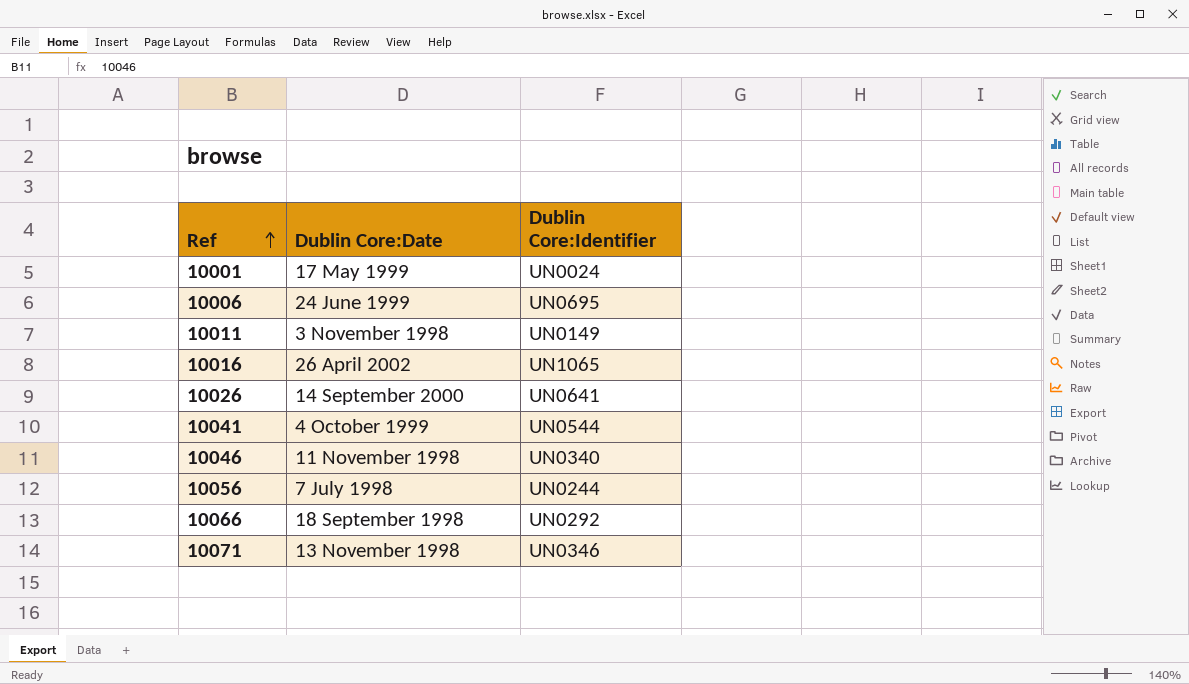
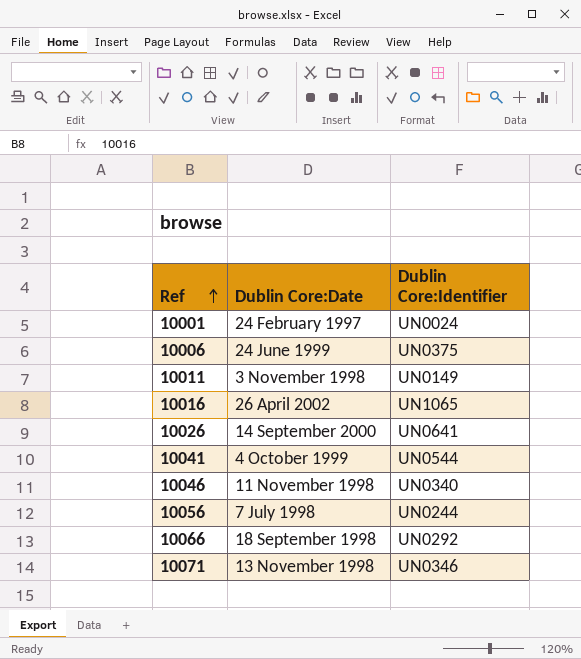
10001 | Dublin Core:Date: 17 May 1999 -> 24 February 1997
10006 | Dublin Core:Identifier: UN0695 -> UN0375

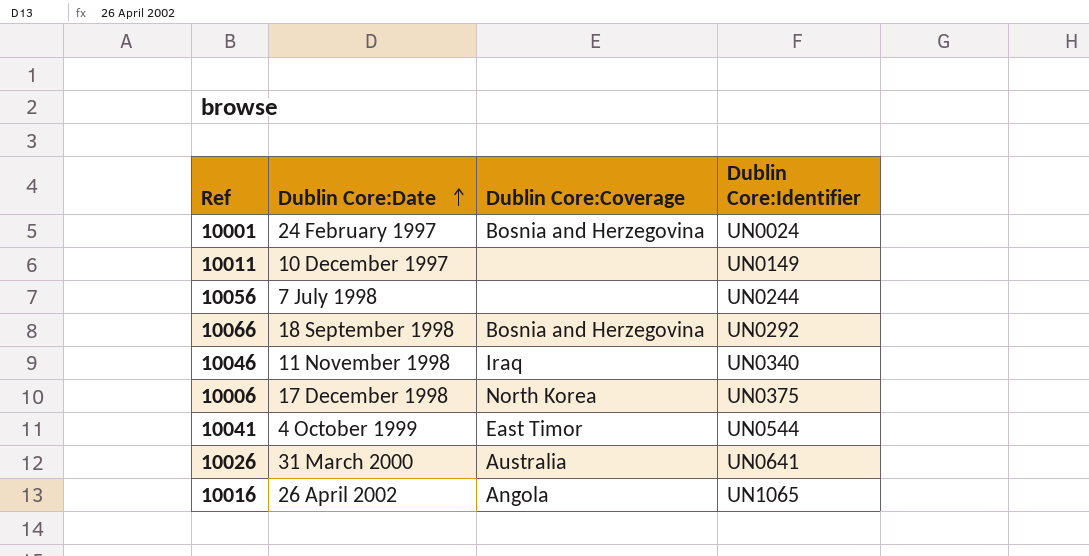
row order: Ref ascending -> Dublin Core:Date ascending
column Dublin Core:Coverage | position: none -> 3
row 10071: 13 November 1998 | UN0346 -> none
10011 | Dublin Core:Date: 3 November 1998 -> 10 December 1997
10006 | Dublin Core:Date: 24 June 1999 -> 17 December 1998
10026 | Dublin Core:Date: 14 September 2000 -> 31 March 2000

